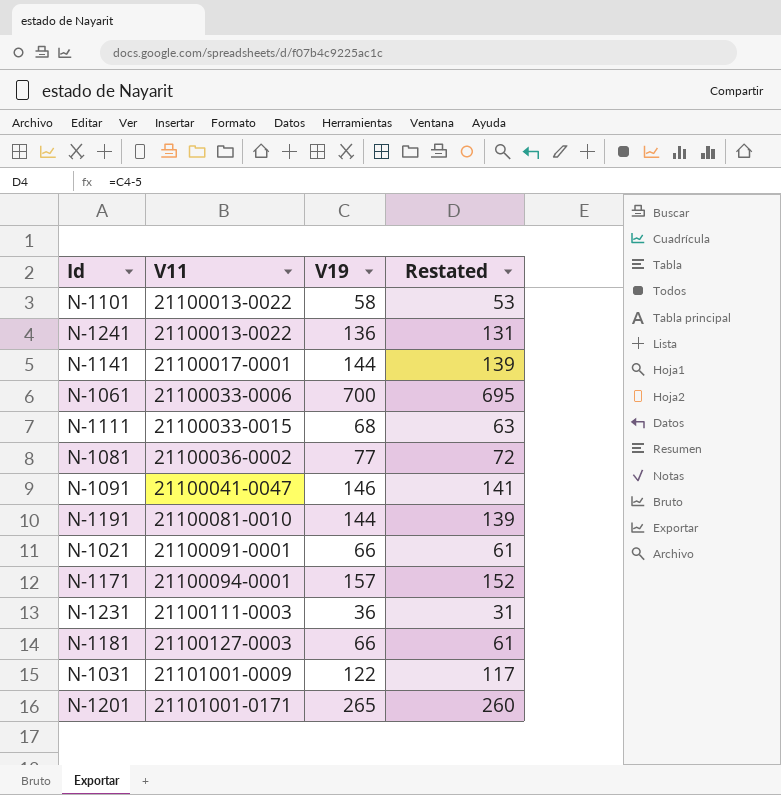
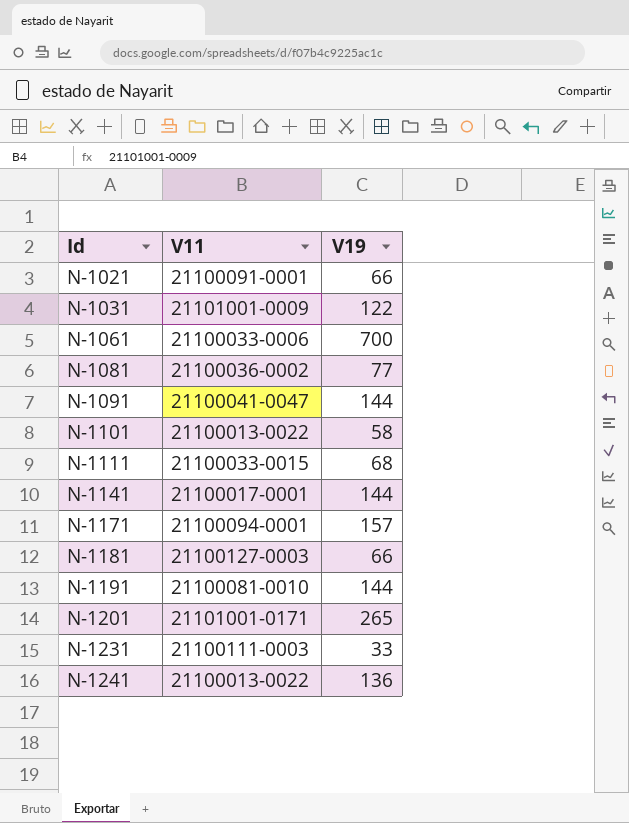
row order: V11 ascending -> Id ascending
column Restated | formula: [V19] - 5 -> none
N-1091 | V19: 146 -> 144
N-1231 | V19: 36 -> 33

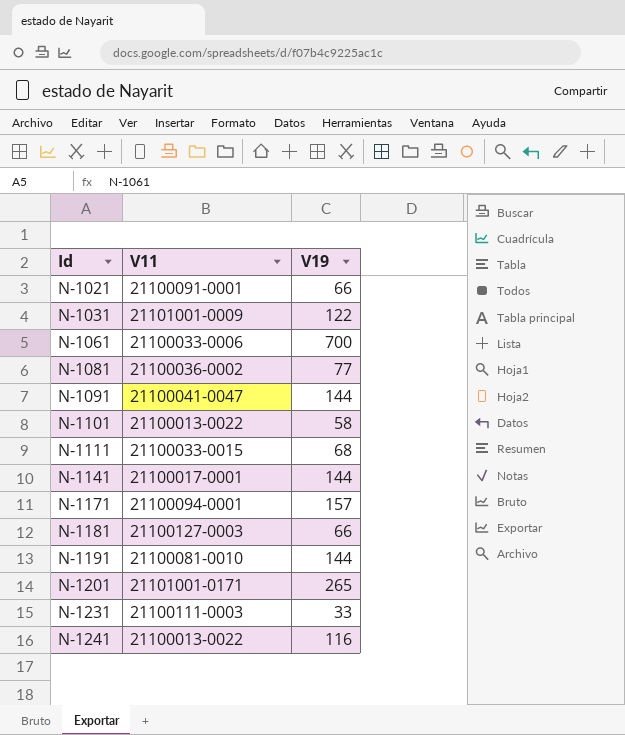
N-1241 | V19: 136 -> 116

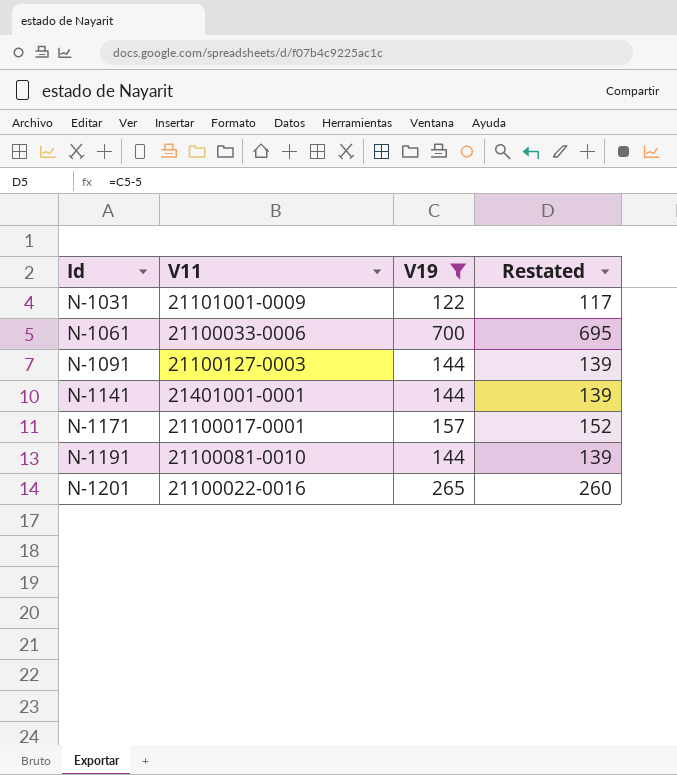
filter: none -> V19 >= 122
column Restated | formula: none -> [V19] - 5
N-1091 | V11: 21100041-0047 -> 21100127-0003
N-1141 | V11: 21100017-0001 -> 21401001-0001
N-1171 | V11: 21100094-0001 -> 21100017-0001
N-1201 | V11: 21101001-0171 -> 21100022-0016

